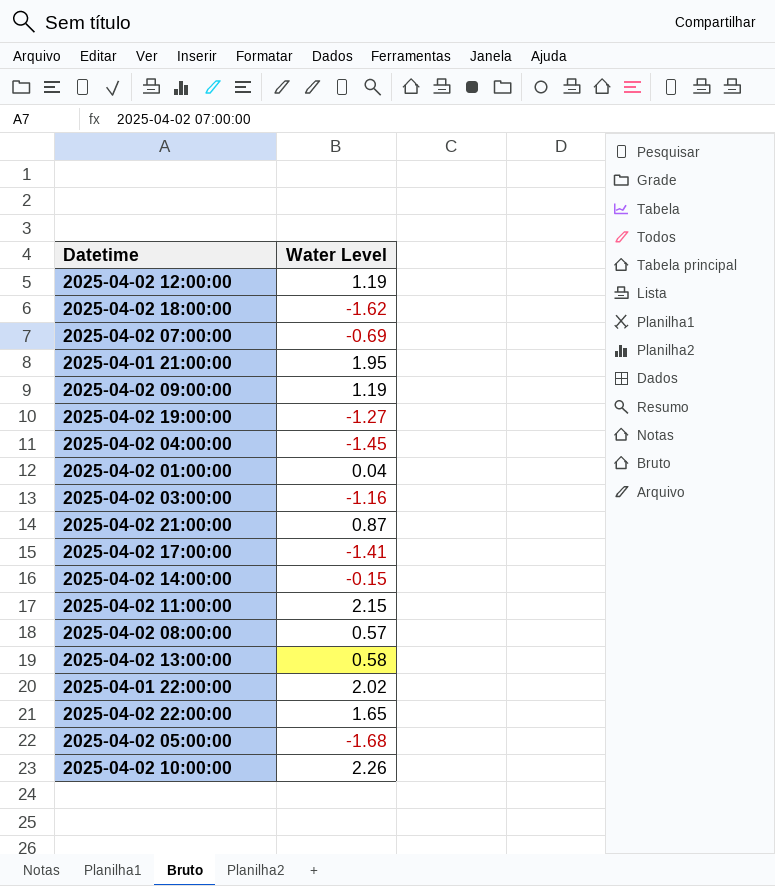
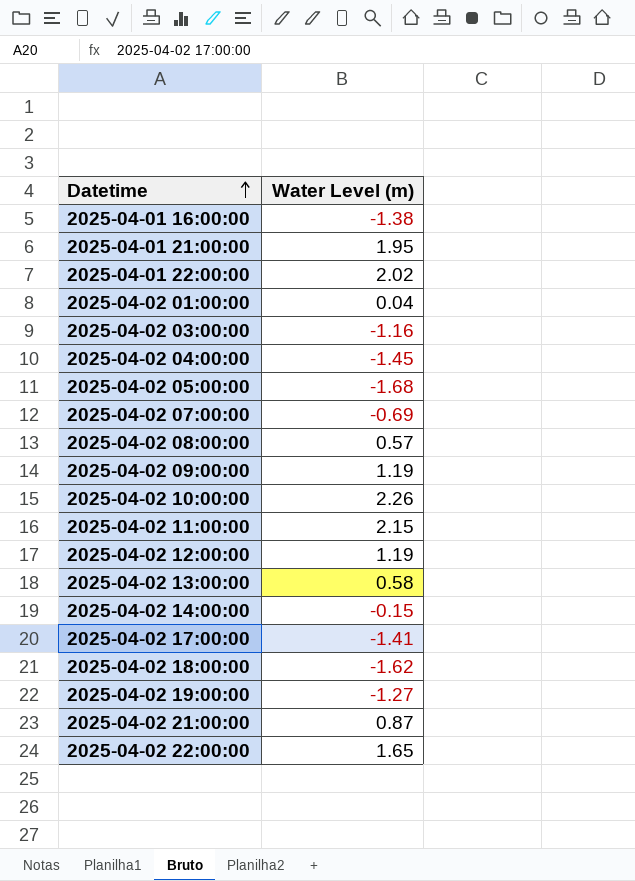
row order: none -> Datetime ascending
column name: Water Level -> Water Level (m)
row 2025-04-01 16:00:00: none -> -1.38

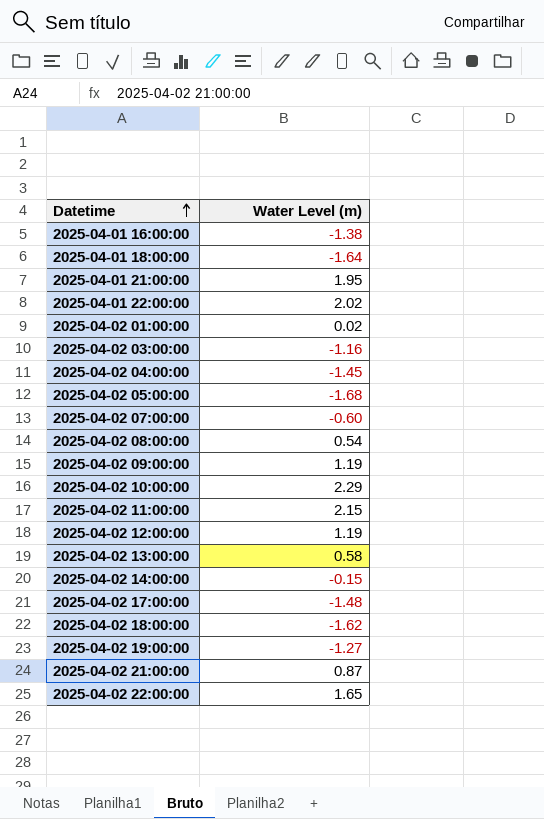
row 2025-04-01 18:00:00: none -> -1.64
2025-04-02 01:00:00 | Water Level (m): 0.04 -> 0.02
2025-04-02 07:00:00 | Water Level (m): -0.69 -> -0.60
2025-04-02 08:00:00 | Water Level (m): 0.57 -> 0.54
2025-04-02 10:00:00 | Water Level (m): 2.26 -> 2.29
2025-04-02 17:00:00 | Water Level (m): -1.41 -> -1.48

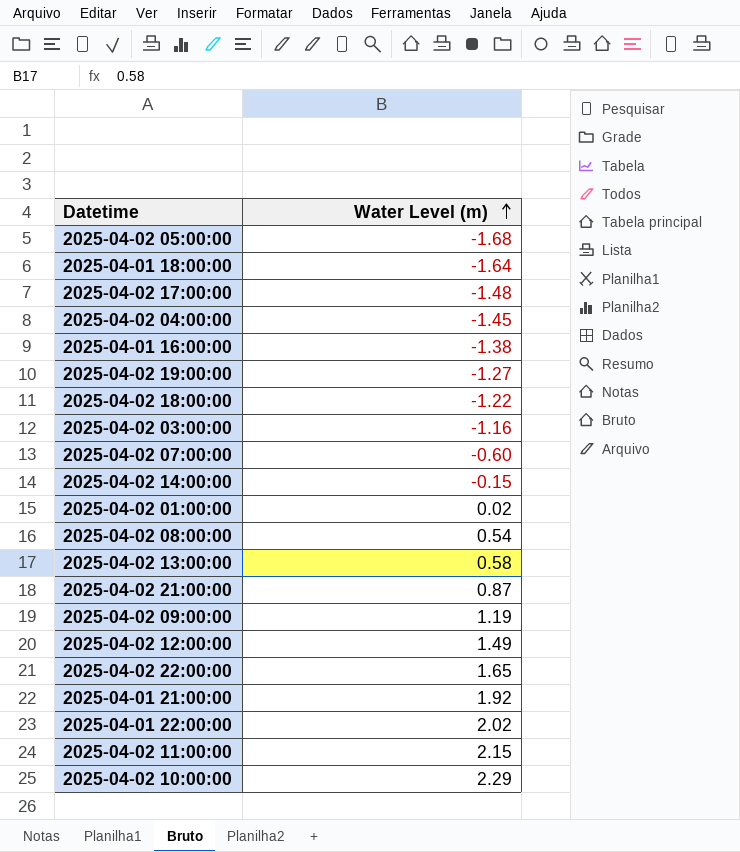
row order: Datetime ascending -> Water Level (m) ascending
2025-04-02 18:00:00 | Water Level (m): -1.62 -> -1.22
2025-04-02 12:00:00 | Water Level (m): 1.19 -> 1.49
2025-04-01 21:00:00 | Water Level (m): 1.95 -> 1.92

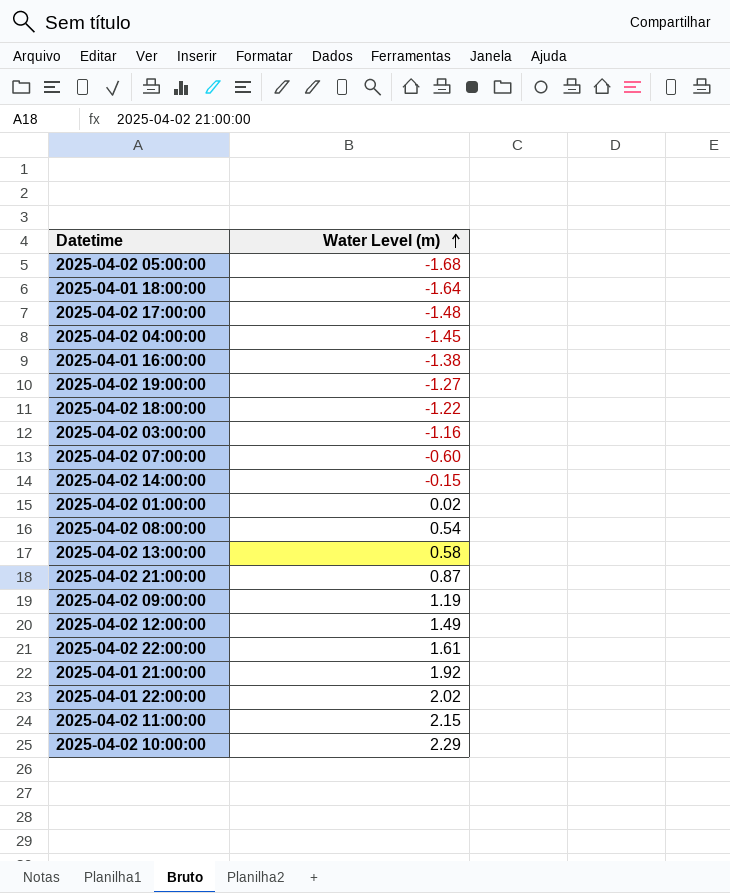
2025-04-02 22:00:00 | Water Level (m): 1.65 -> 1.61

